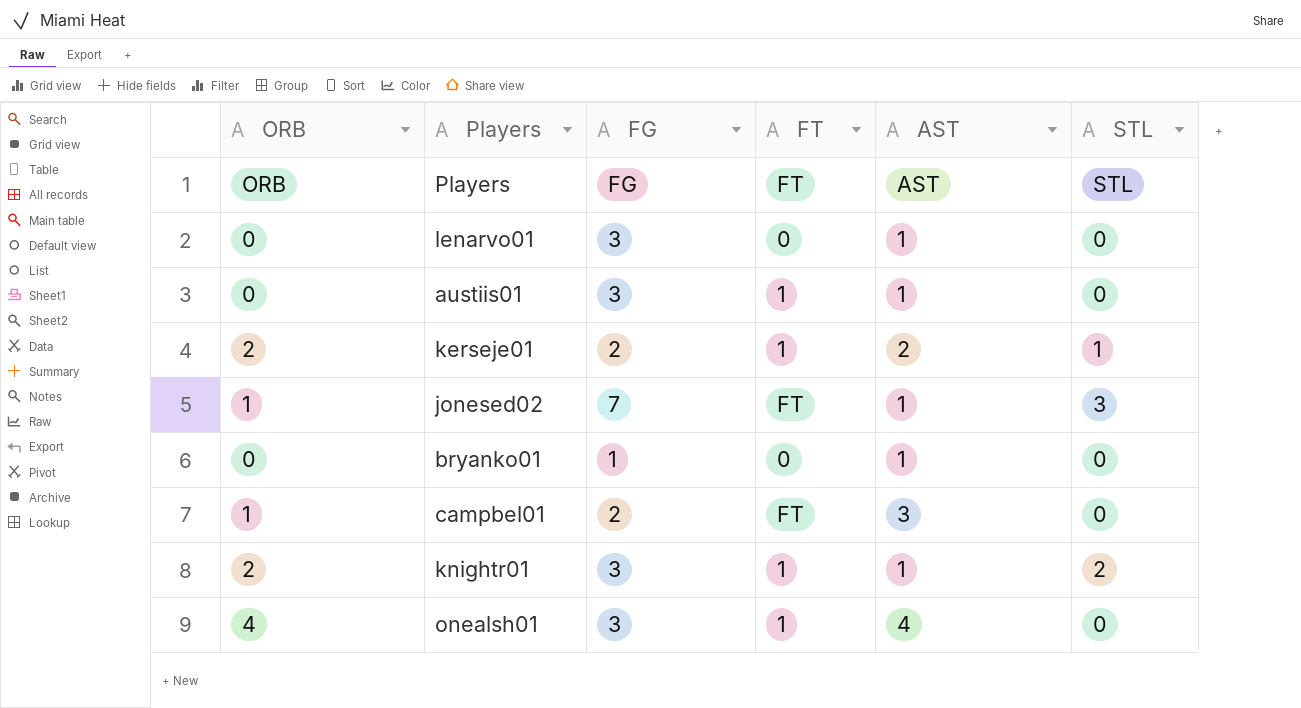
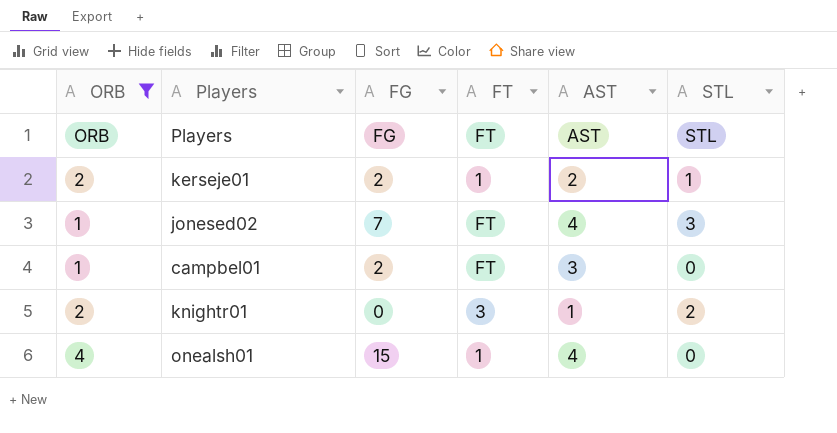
filter: none -> ORB != 0
jonesed02 | AST: 1 -> 4
knightr01 | FG: 3 -> 0
knightr01 | FT: 1 -> 3
onealsh01 | FG: 3 -> 15

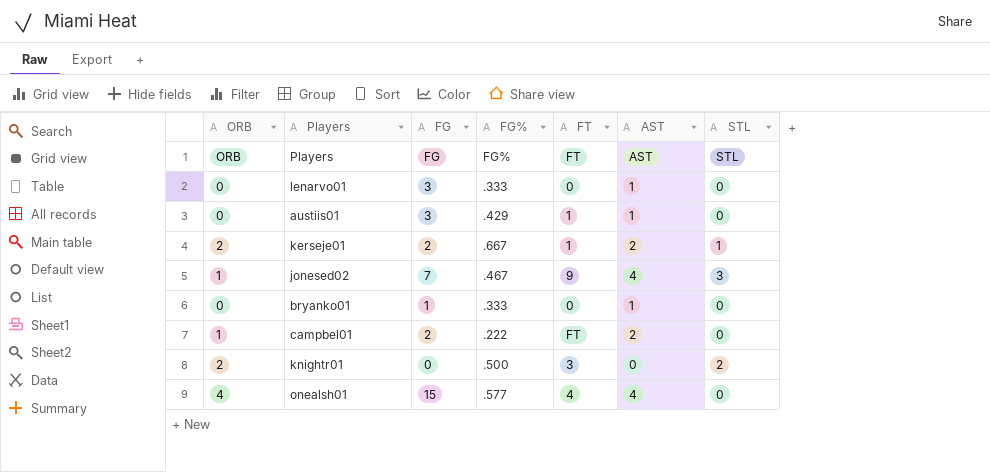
filter: ORB != 0 -> none
column FG% | position: none -> 4
jonesed02 | FT: FT -> 9
campbel01 | AST: 3 -> 2
knightr01 | AST: 1 -> 0
onealsh01 | FT: 1 -> 4

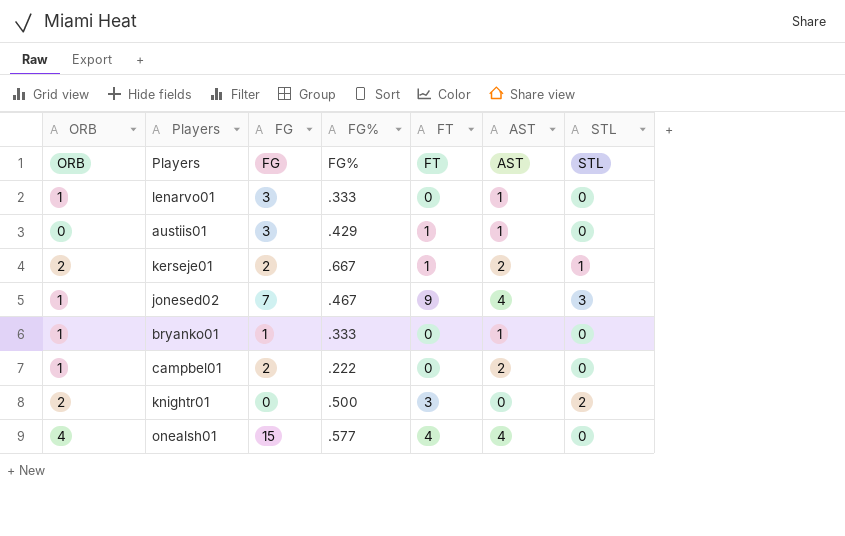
lenarvo01 | ORB: 0 -> 1
bryanko01 | ORB: 0 -> 1
campbel01 | FT: FT -> 0

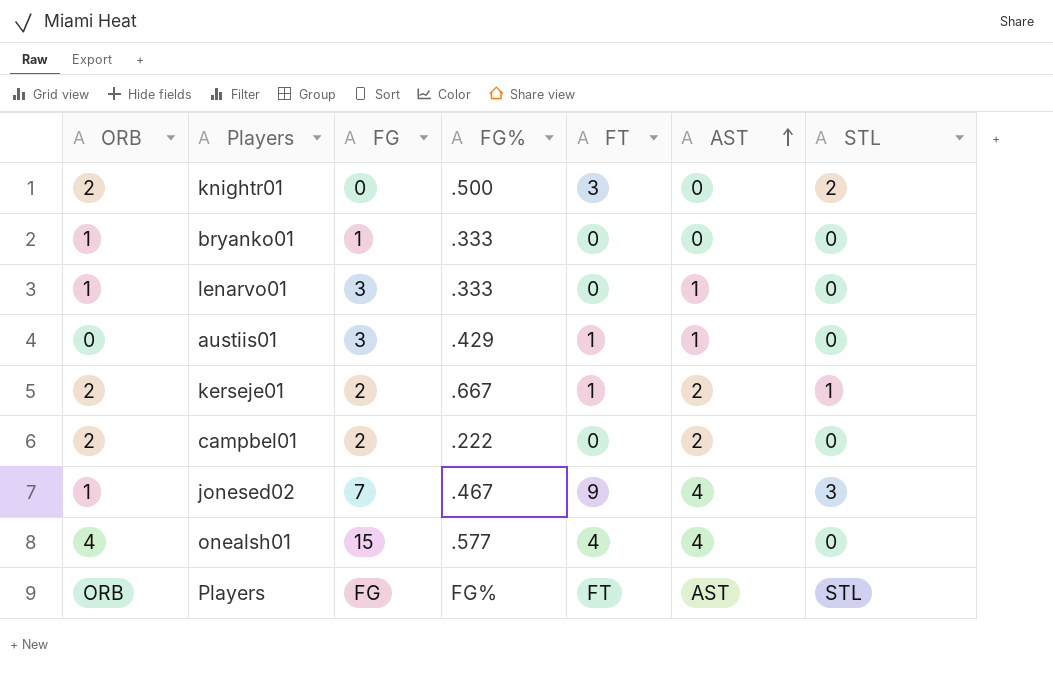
row order: none -> AST ascending
bryanko01 | AST: 1 -> 0
campbel01 | ORB: 1 -> 2

